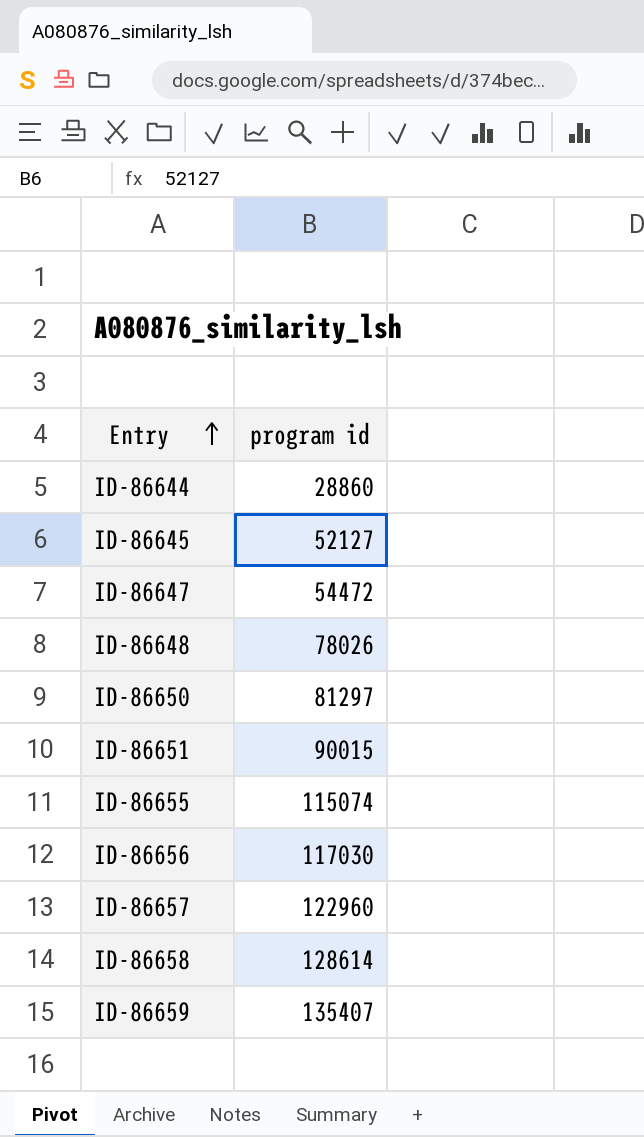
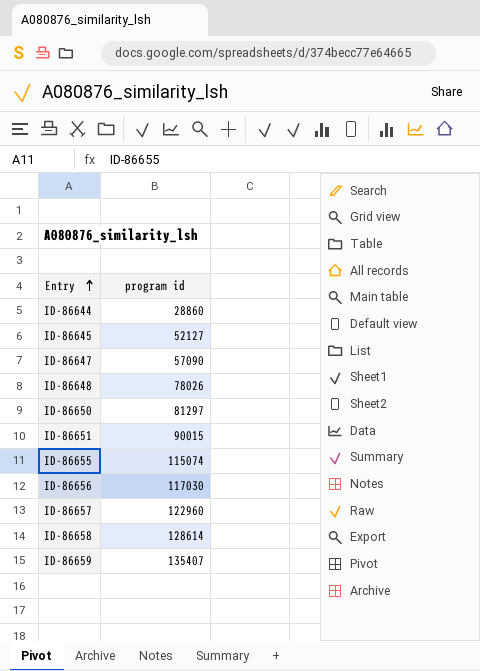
ID-86647 | program id: 54472 -> 57090

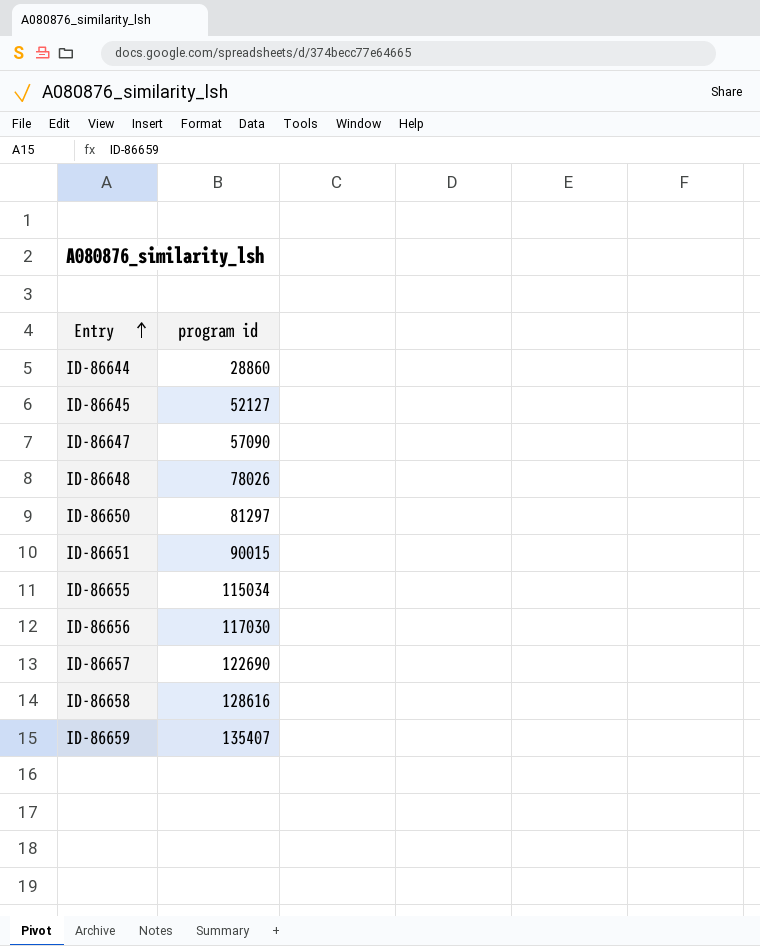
ID-86655 | program id: 115074 -> 115034
ID-86657 | program id: 122960 -> 122690
ID-86658 | program id: 128614 -> 128616

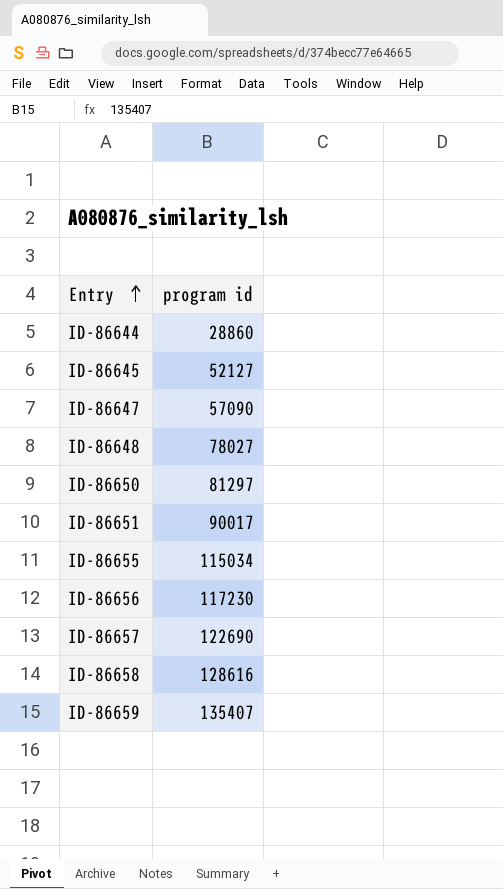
ID-86648 | program id: 78026 -> 78027
ID-86651 | program id: 90015 -> 90017
ID-86656 | program id: 117030 -> 117230

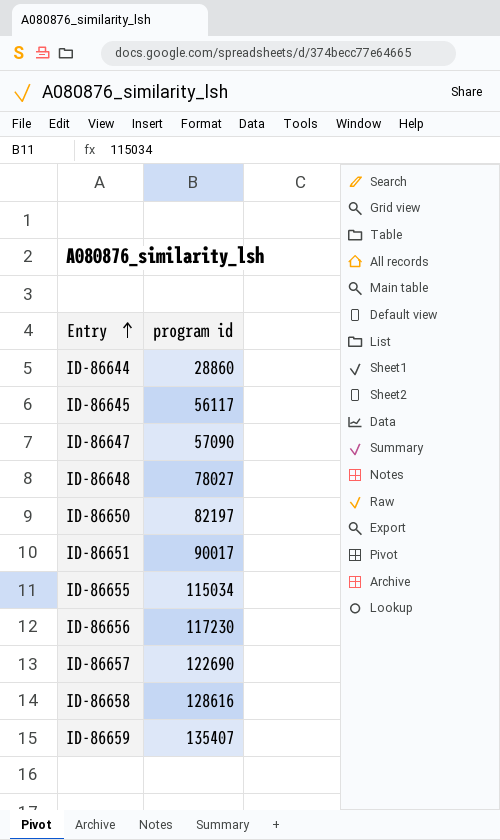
ID-86645 | program id: 52127 -> 56117
ID-86650 | program id: 81297 -> 82197

